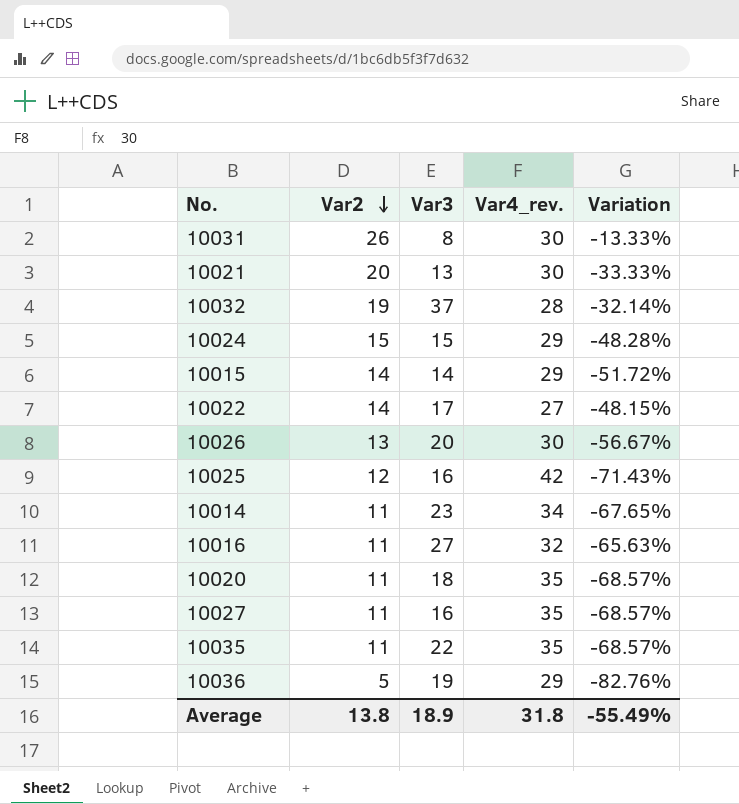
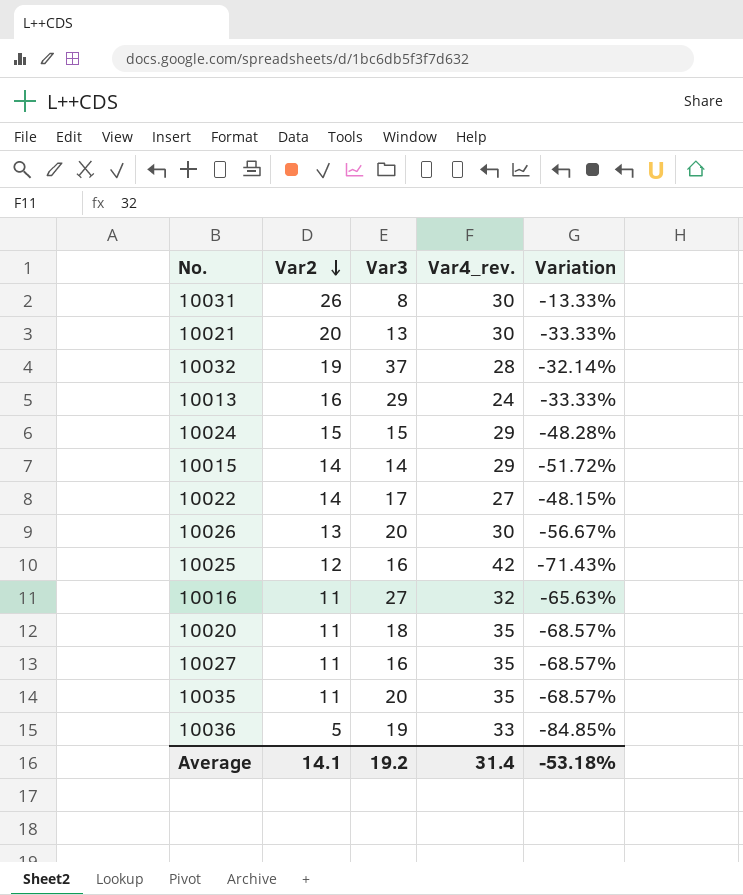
row 10014: 11 | 23 | 34 | -67.65% -> none
row 10013: none -> 16 | 29 | 24 | -33.33%
10035 | Var3: 22 -> 20
10036 | Var4_rev.: 29 -> 33
10036 | Variation: -82.76% -> -84.85%
Average | Var2: 13.8 -> 14.1
Average | Var3: 18.9 -> 19.2
Average | Var4_rev.: 31.8 -> 31.4
Average | Variation: -55.49% -> -53.18%

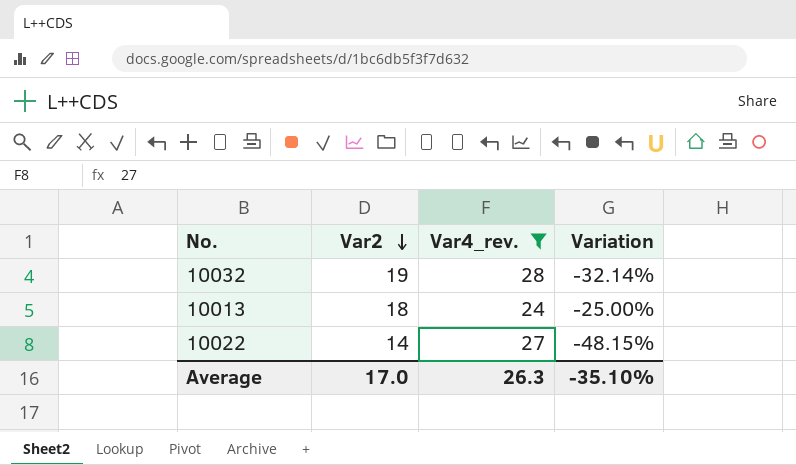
filter: none -> Var4_rev. <= 28
column Var3 | position: 3 -> none
10013 | Var2: 16 -> 18
10013 | Variation: -33.33% -> -25.00%
Average | Var2: 14.1 -> 17.0
Average | Var4_rev.: 31.4 -> 26.3
Average | Variation: -53.18% -> -35.10%

